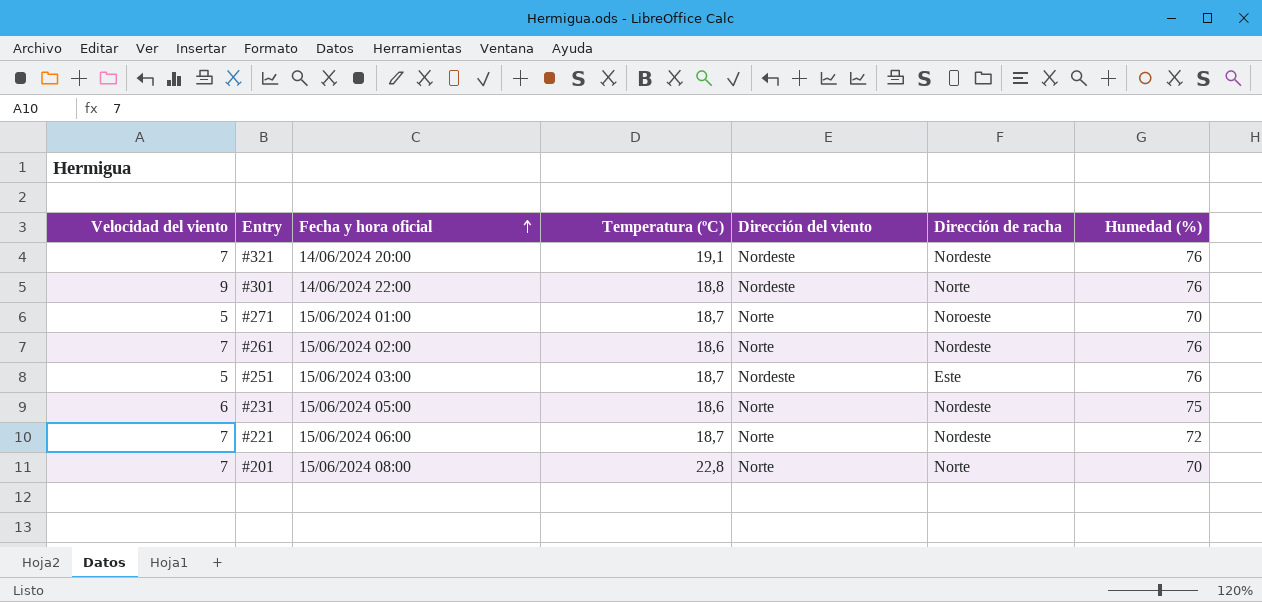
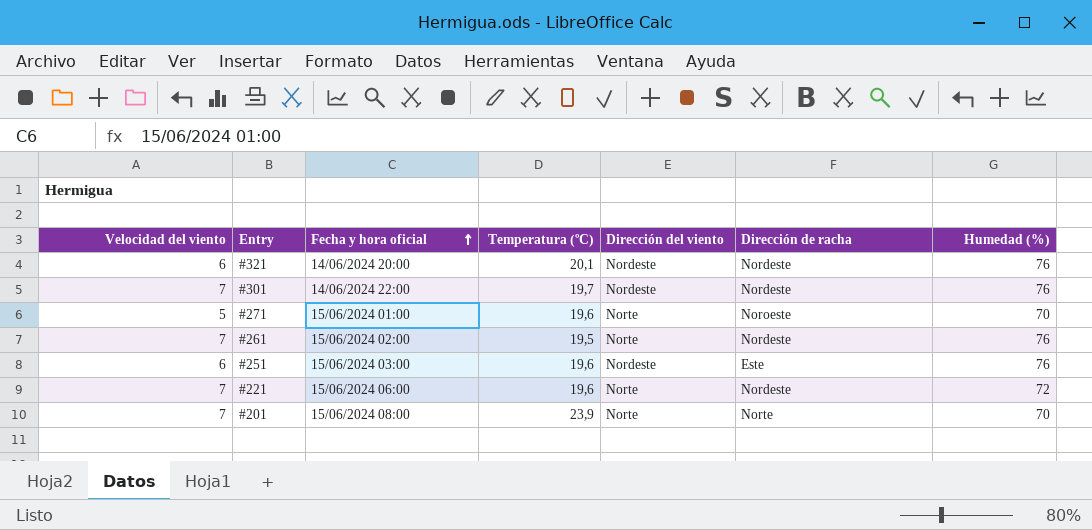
row #231: 6 | 15/06/2024 05:00 | 18,6 | Norte | Nordeste | 75 -> none
#321 | Velocidad del viento: 7 -> 6
#321 | Temperatura (ºC): 19,1 -> 20,1
#301 | Velocidad del viento: 9 -> 7
#301 | Temperatura (ºC): 18,8 -> 19,7
#301 | Dirección de racha: Norte -> Nordeste
#271 | Temperatura (ºC): 18,7 -> 19,6
#261 | Temperatura (ºC): 18,6 -> 19,5
#251 | Velocidad del viento: 5 -> 6
#251 | Temperatura (ºC): 18,7 -> 19,6
#221 | Temperatura (ºC): 18,7 -> 19,6
#201 | Temperatura (ºC): 22,8 -> 23,9

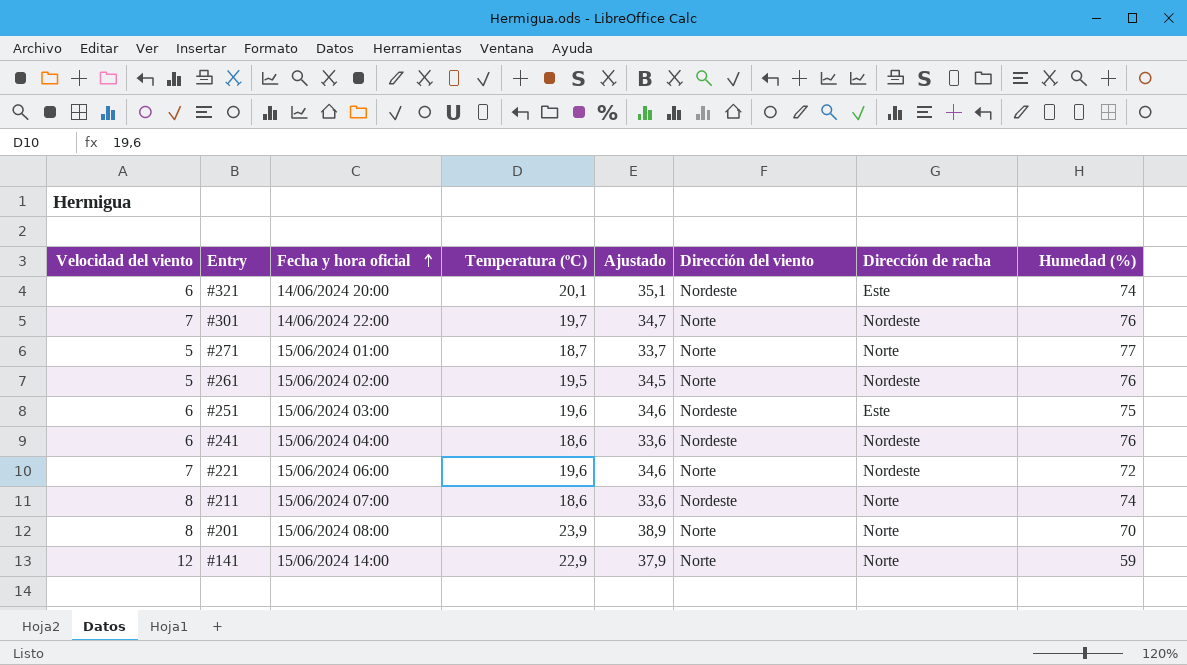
column Ajustado | formula: none -> [Temperatura (ºC)] + 15
#321 | Dirección de racha: Nordeste -> Este
#321 | Humedad (%): 76 -> 74
#301 | Dirección del viento: Nordeste -> Norte
#271 | Temperatura (ºC): 19,6 -> 18,7
#271 | Dirección de racha: Noroeste -> Norte
#271 | Humedad (%): 70 -> 77
#261 | Velocidad del viento: 7 -> 5
#251 | Humedad (%): 76 -> 75
row #241: none -> 6 | 15/06/2024 04:00 | 18,6 | 33,6 | Nordeste | Nordeste | 76
row #211: none -> 8 | 15/06/2024 07:00 | 18,6 | 33,6 | Nordeste | Norte | 74
#201 | Velocidad del viento: 7 -> 8
row #141: none -> 12 | 15/06/2024 14:00 | 22,9 | 37,9 | Norte | Norte | 59

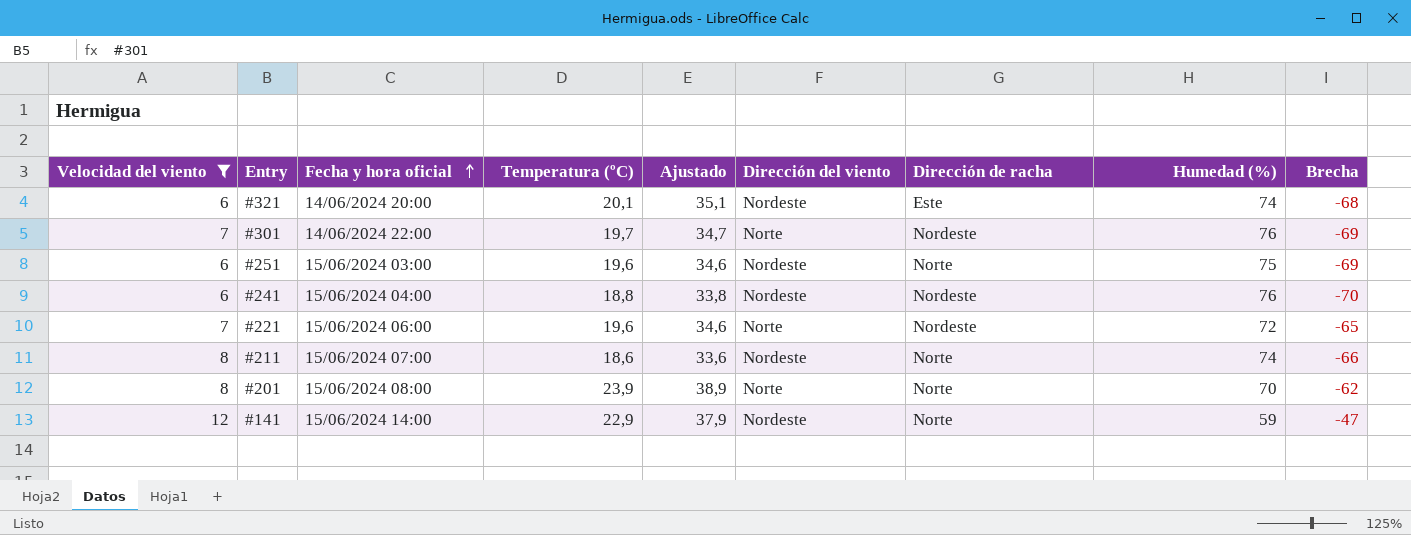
filter: none -> Velocidad del viento != 5
column Brecha | formula: none -> [Velocidad del viento] - [Humedad (%)]
#251 | Dirección de racha: Este -> Norte
#241 | Temperatura (ºC): 18,6 -> 18,8
#241 | Ajustado: 33,6 -> 33,8
#141 | Dirección del viento: Norte -> Nordeste

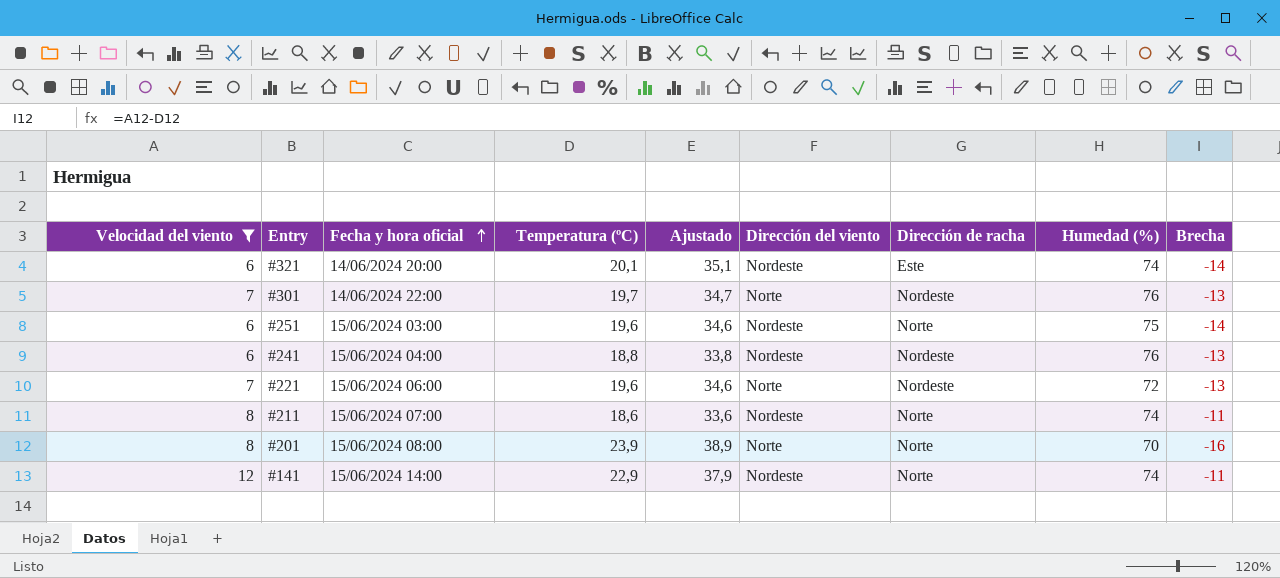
column Brecha | formula: [Velocidad del viento] - [Humedad (%)] -> [Velocidad del viento] - [Temperatura (ºC)]
#141 | Humedad (%): 59 -> 74

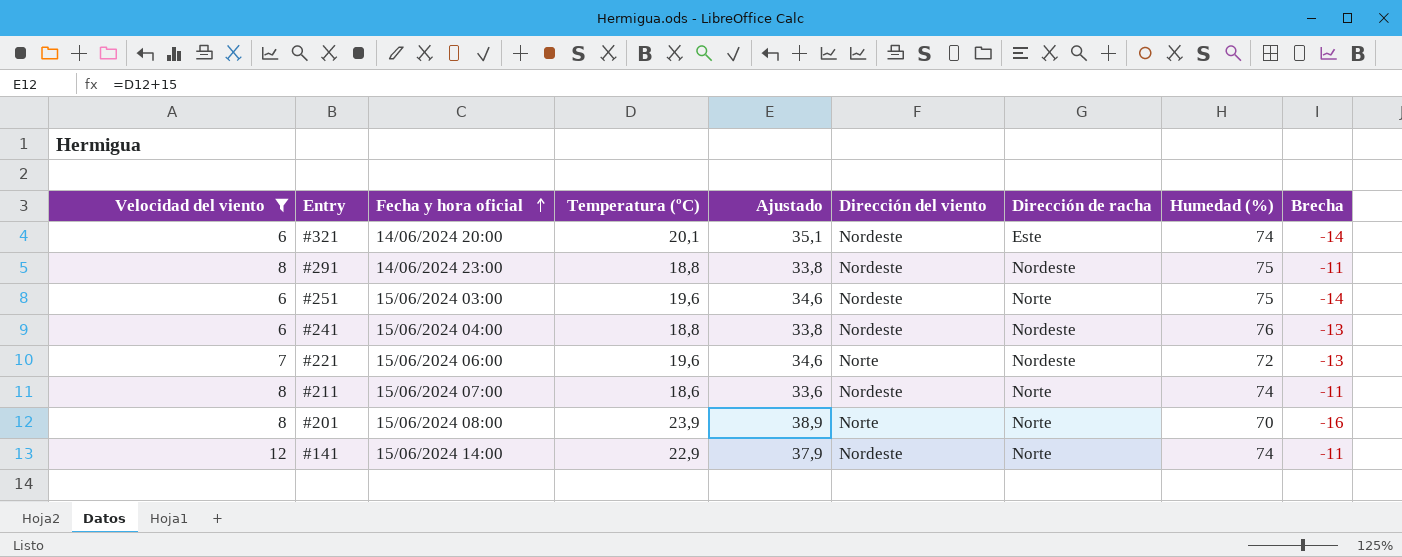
row #301: 7 | 14/06/2024 22:00 | 19,7 | 34,7 | Norte | Nordeste | 76 | -13 -> none
row #291: none -> 8 | 14/06/2024 23:00 | 18,8 | 33,8 | Nordeste | Nordeste | 75 | -11

